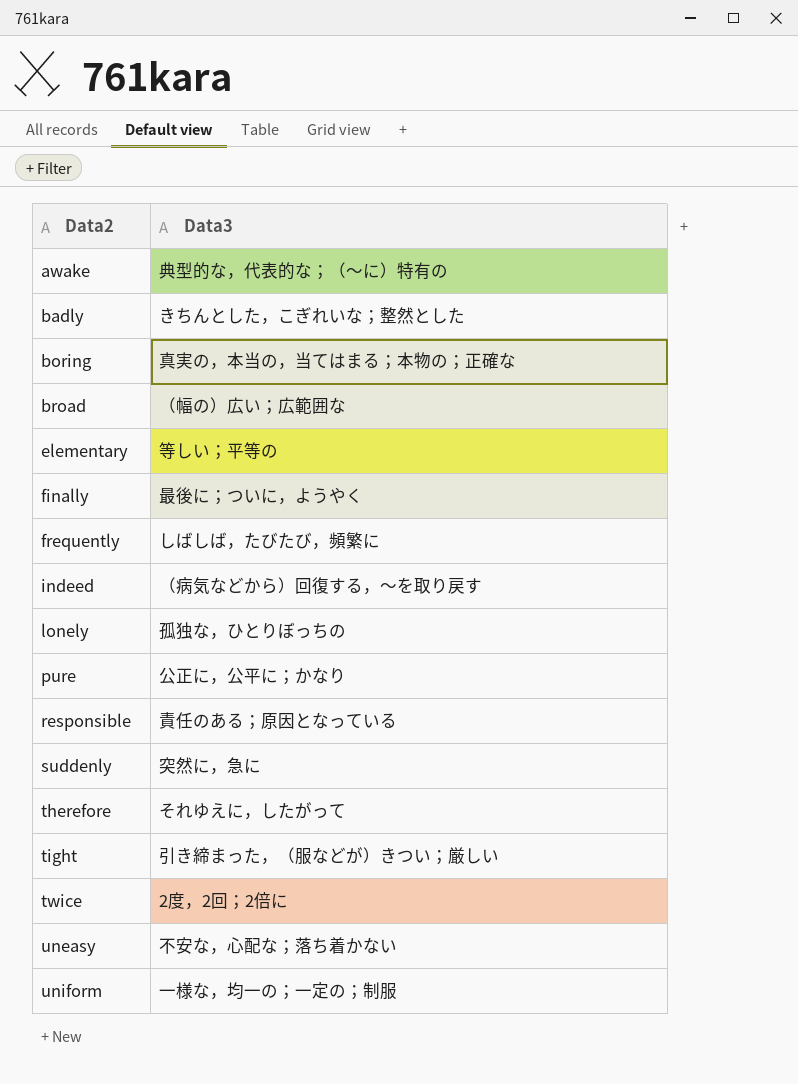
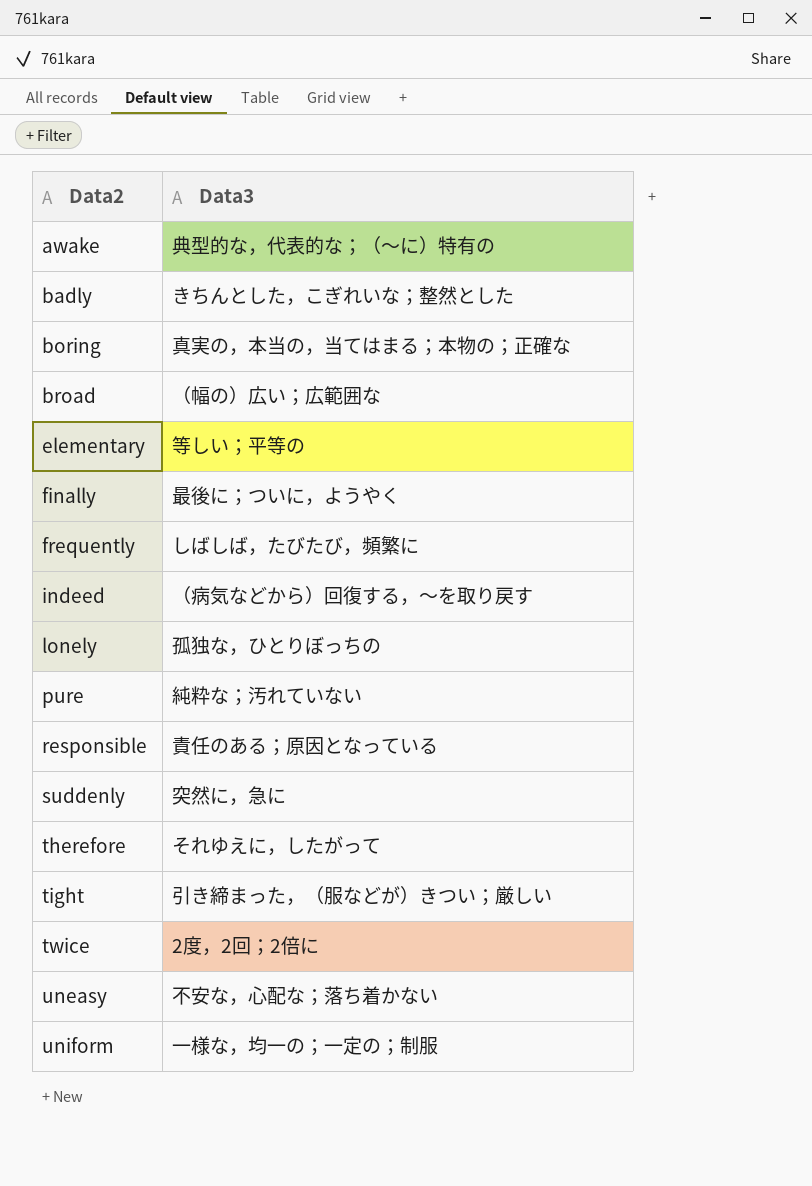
pure | Data3: 公正に，公平に；かなり -> 純粋な；汚れていない

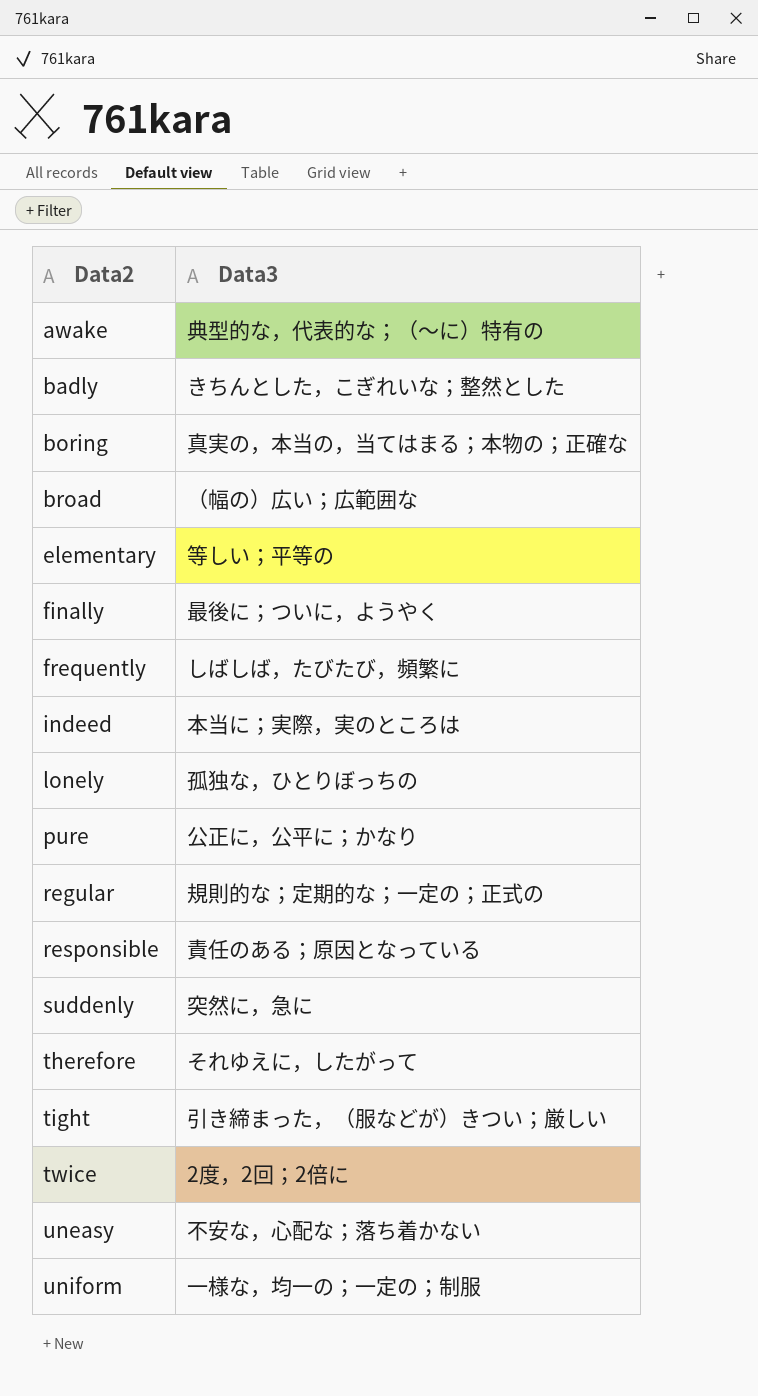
indeed | Data3: （病気などから）回復する，～を取り戻す -> 本当に；実際，実のところは
pure | Data3: 純粋な；汚れていない -> 公正に，公平に；かなり
row regular: none -> 規則的な；定期的な；一定の；正式の

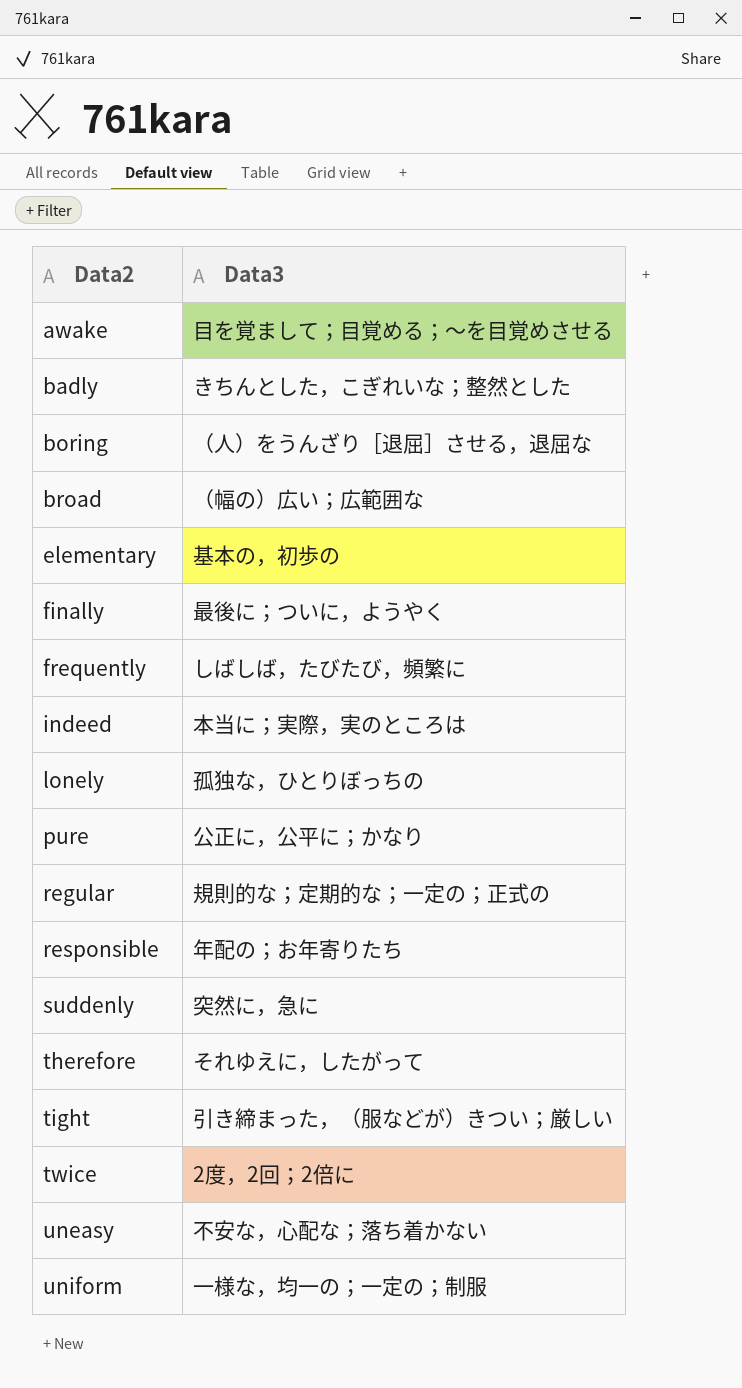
awake | Data3: 典型的な，代表的な；（～に）特有の -> 目を覚まして；目覚める；～を目覚めさせる
boring | Data3: 真実の，本当の，当てはまる；本物の；正確な -> （人）をうんざり［退屈］させる，退屈な
elementary | Data3: 等しい；平等の -> 基本の，初歩の
responsible | Data3: 責任のある；原因となっている -> 年配の；お年寄りたち

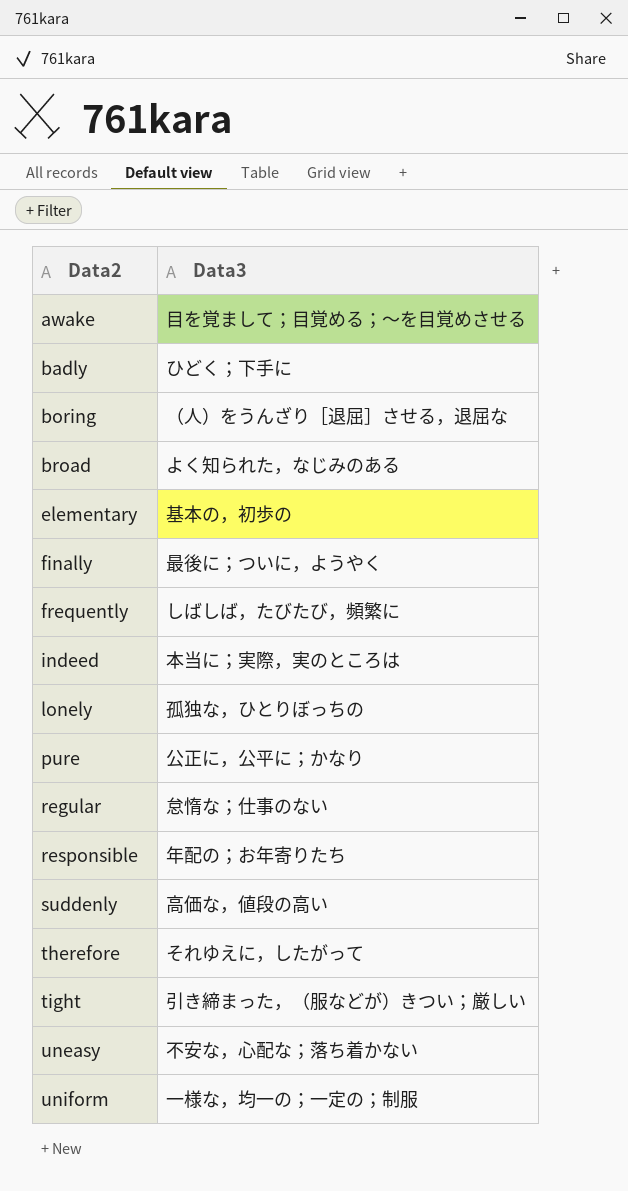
row twice: 2度，2回；2倍に -> none
badly | Data3: きちんとした，こぎれいな；整然とした -> ひどく；下手に
broad | Data3: （幅の）広い；広範囲な -> よく知られた，なじみのある
regular | Data3: 規則的な；定期的な；一定の；正式の -> 怠惰な；仕事のない
suddenly | Data3: 突然に，急に -> 高価な，値段の高い

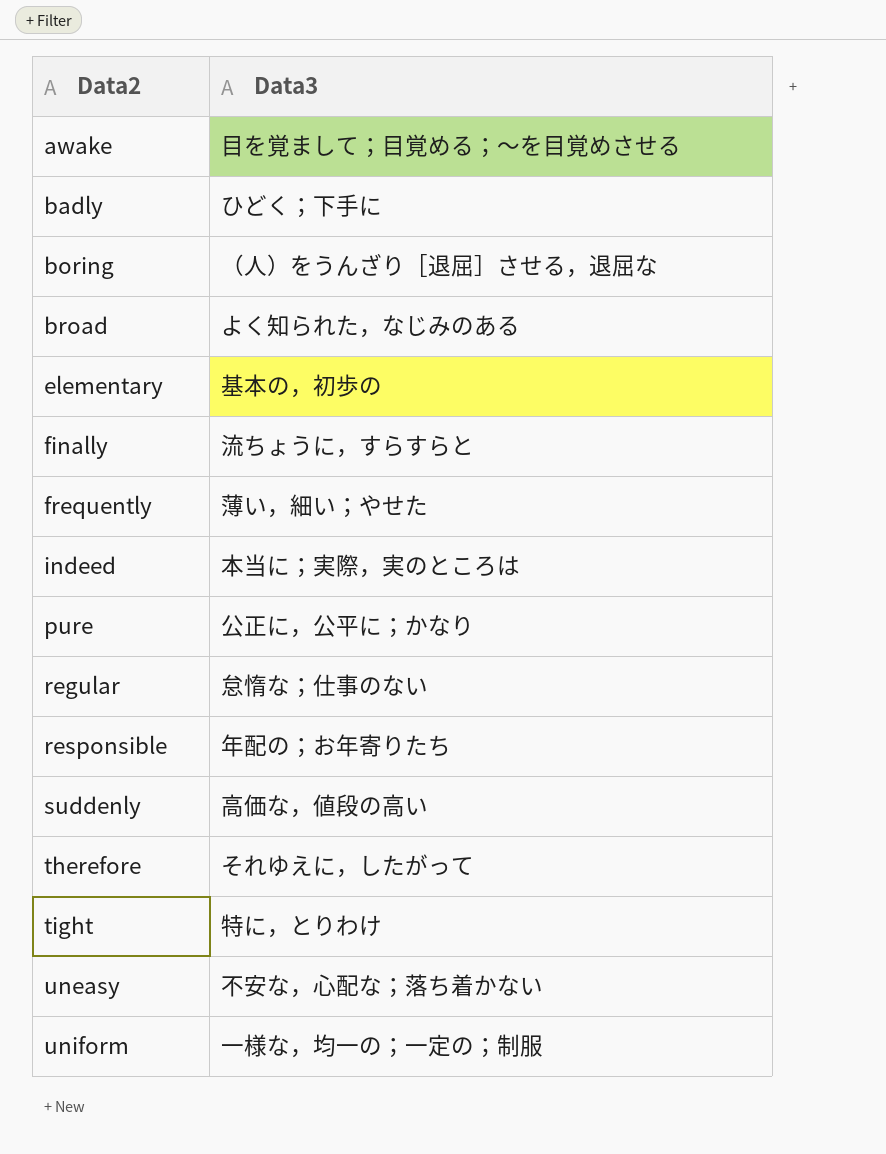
row lonely: 孤独な，ひとりぼっちの -> none
finally | Data3: 最後に；ついに，ようやく -> 流ちょうに，すらすらと
frequently | Data3: しばしば，たびたび，頻繁に -> 薄い，細い；やせた
tight | Data3: 引き締まった，（服などが）きつい；厳しい -> 特に，とりわけ

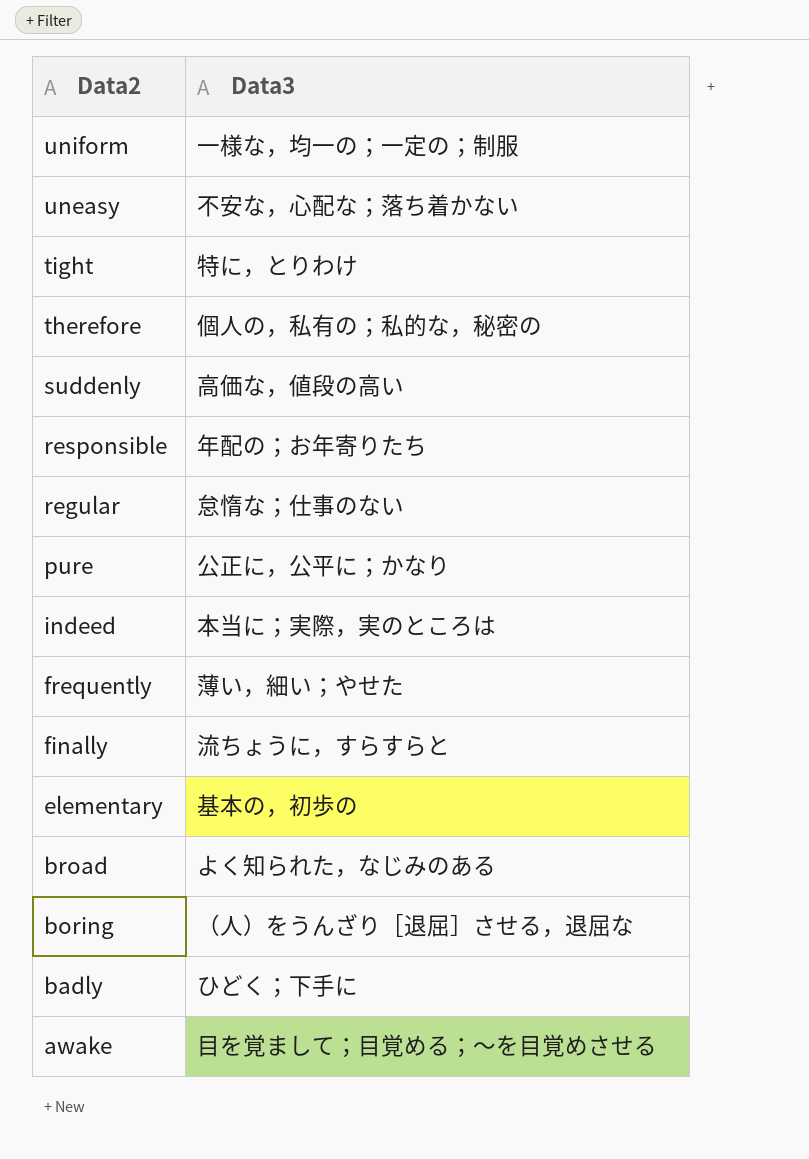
row order: Data2 ascending -> Data2 descending
therefore | Data3: それゆえに，したがって -> 個人の，私有の；私的な，秘密の

